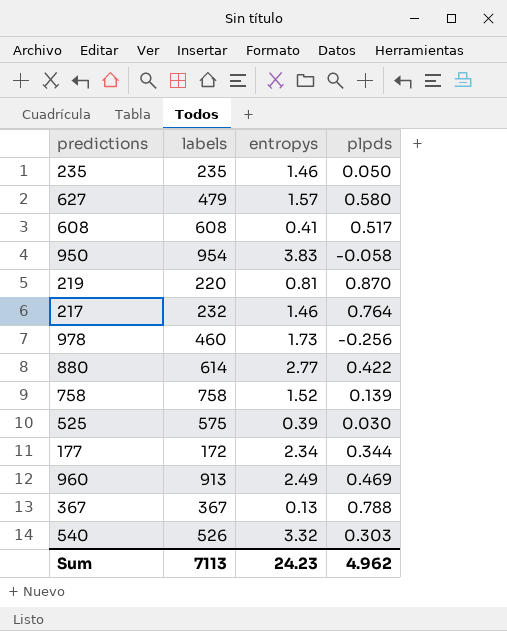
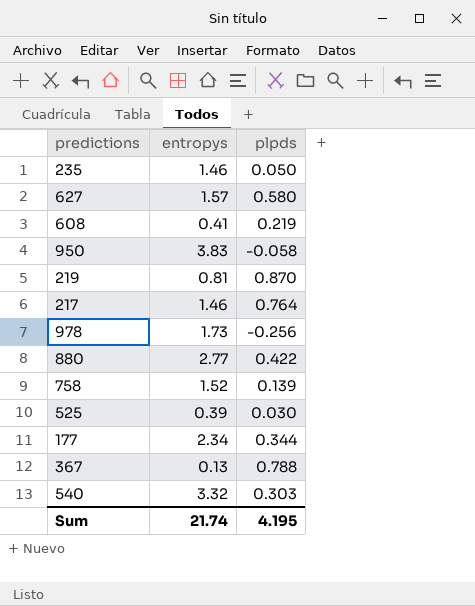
column labels | position: 2 -> none
row 960: 913 | 2.49 | 0.469 -> none
608 | plpds: 0.517 -> 0.219
Sum | entropys: 24.23 -> 21.74
Sum | plpds: 4.962 -> 4.195

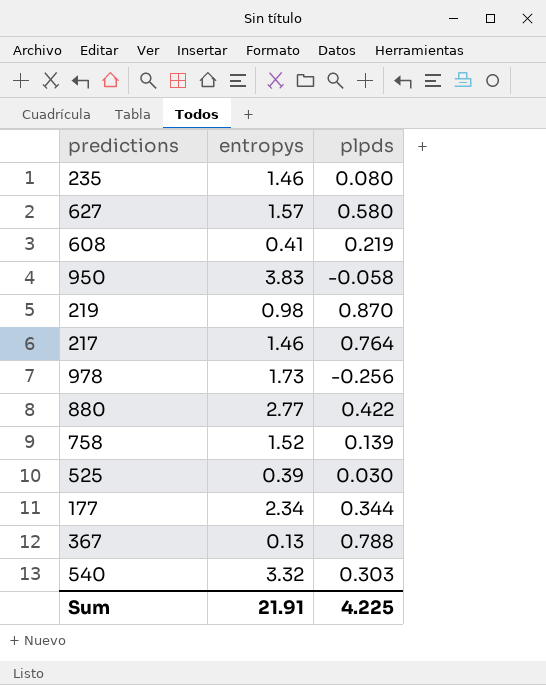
235 | plpds: 0.050 -> 0.080
219 | entropys: 0.81 -> 0.98
Sum | entropys: 21.74 -> 21.91
Sum | plpds: 4.195 -> 4.225

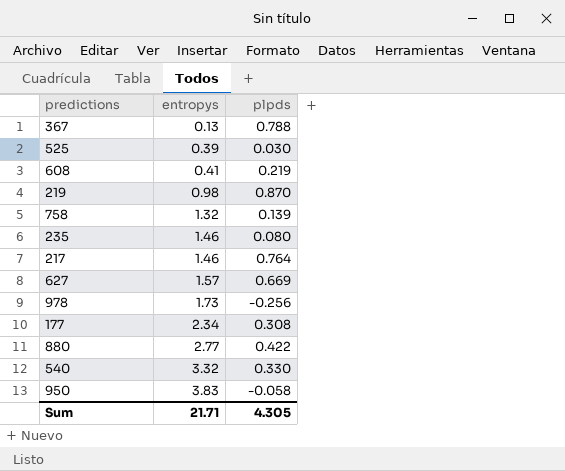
row order: none -> entropys ascending
758 | entropys: 1.52 -> 1.32
627 | plpds: 0.580 -> 0.669
177 | plpds: 0.344 -> 0.308
540 | plpds: 0.303 -> 0.330
Sum | entropys: 21.91 -> 21.71
Sum | plpds: 4.225 -> 4.305

